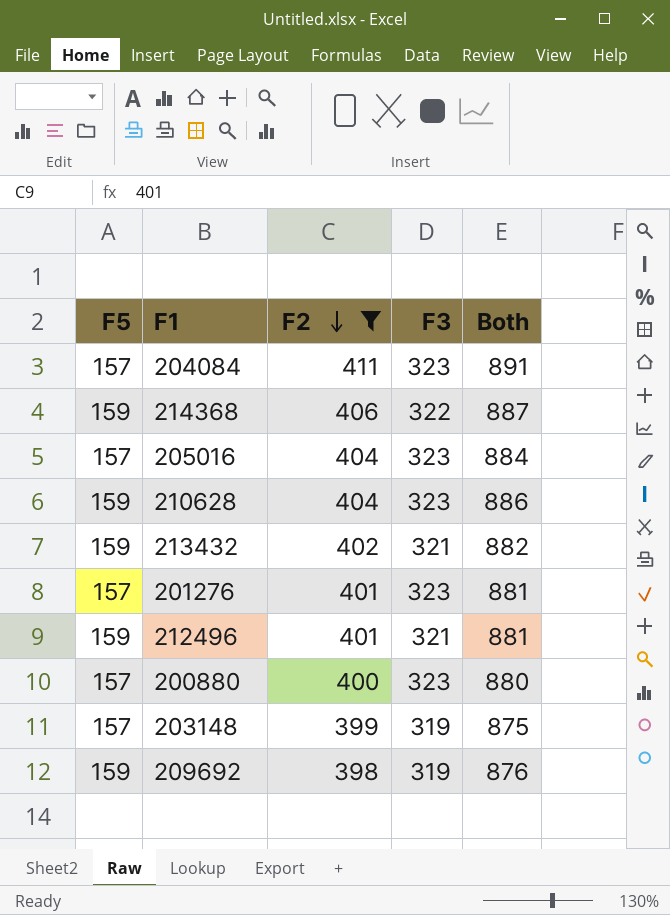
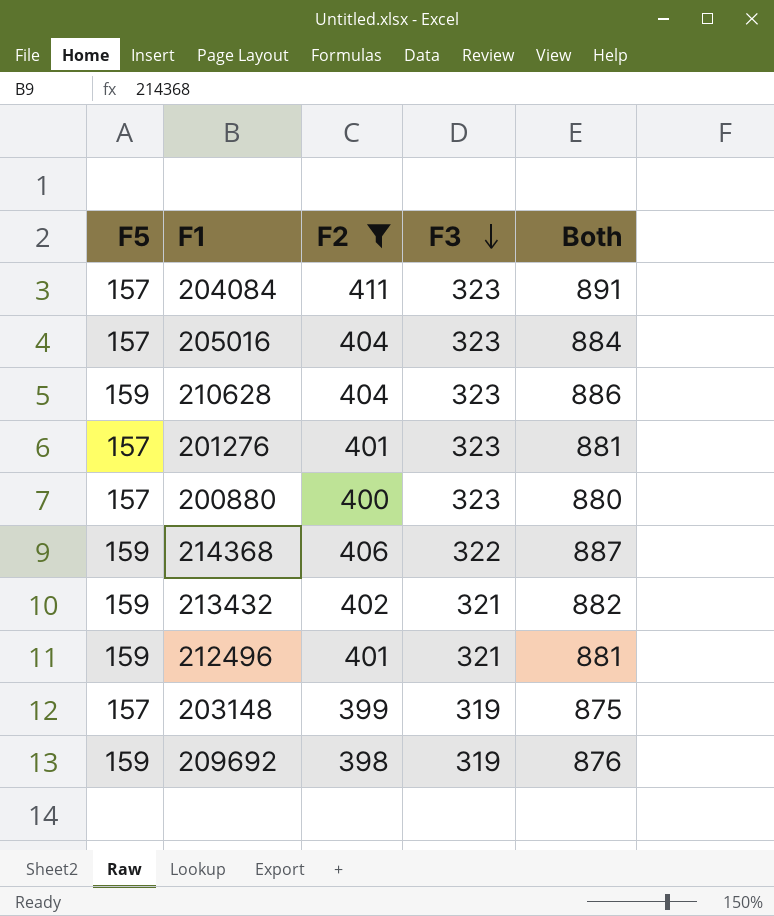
row order: F2 descending -> F3 descending

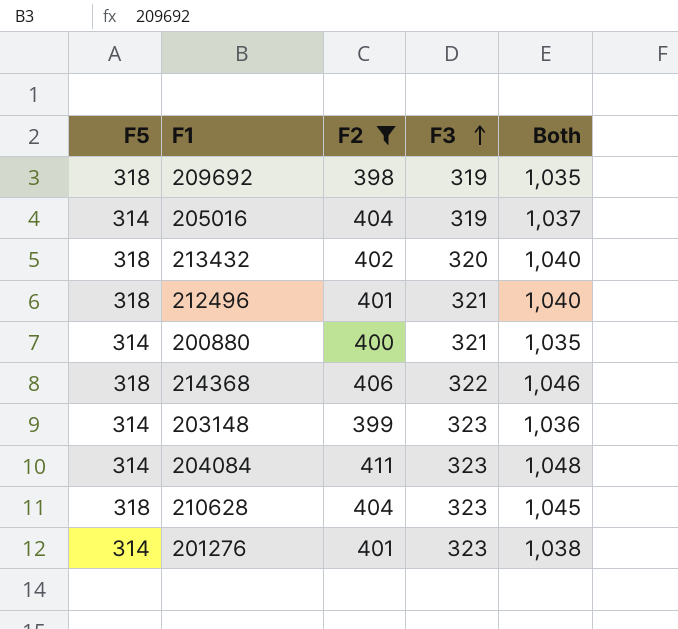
row order: F3 descending -> F3 ascending
209692 | F5: 159 -> 318
209692 | Both: 876 -> 1,035
205016 | F5: 157 -> 314
205016 | F3: 323 -> 319
205016 | Both: 884 -> 1,037
213432 | F5: 159 -> 318
213432 | F3: 321 -> 320
213432 | Both: 882 -> 1,040
212496 | F5: 159 -> 318
212496 | Both: 881 -> 1,040
200880 | F5: 157 -> 314
200880 | F3: 323 -> 321
200880 | Both: 880 -> 1,035
214368 | F5: 159 -> 318
214368 | Both: 887 -> 1,046
203148 | F5: 157 -> 314
203148 | F3: 319 -> 323
203148 | Both: 875 -> 1,036
204084 | F5: 157 -> 314
204084 | Both: 891 -> 1,048
210628 | F5: 159 -> 318
210628 | Both: 886 -> 1,045
201276 | F5: 157 -> 314
201276 | Both: 881 -> 1,038

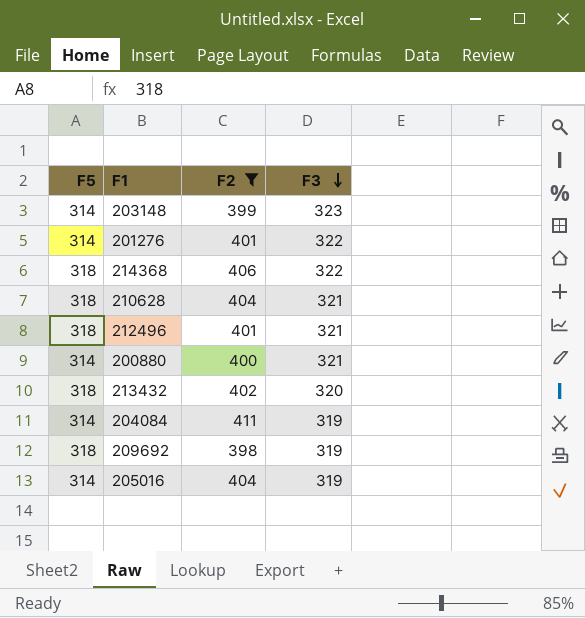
row order: F3 ascending -> F3 descending
column Both | formula: [F5] + [F2] + [F3] -> none
201276 | F3: 323 -> 322
210628 | F3: 323 -> 321
204084 | F3: 323 -> 319

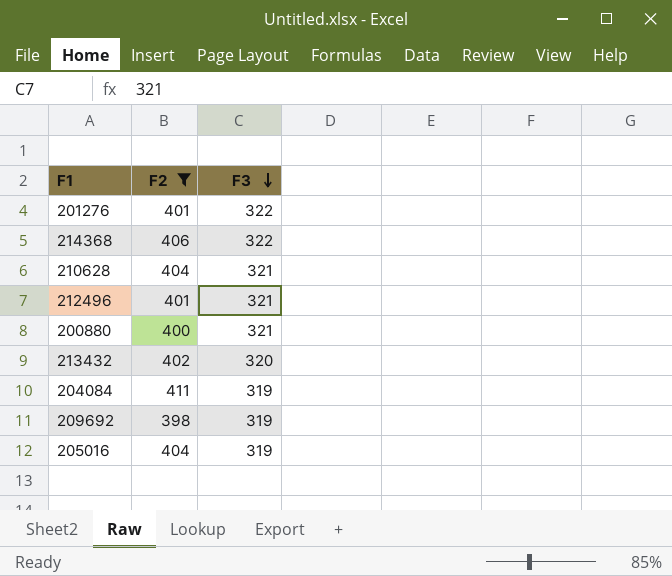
column F5 | position: 1 -> none
row 203148: 314 | 399 | 323 -> none

